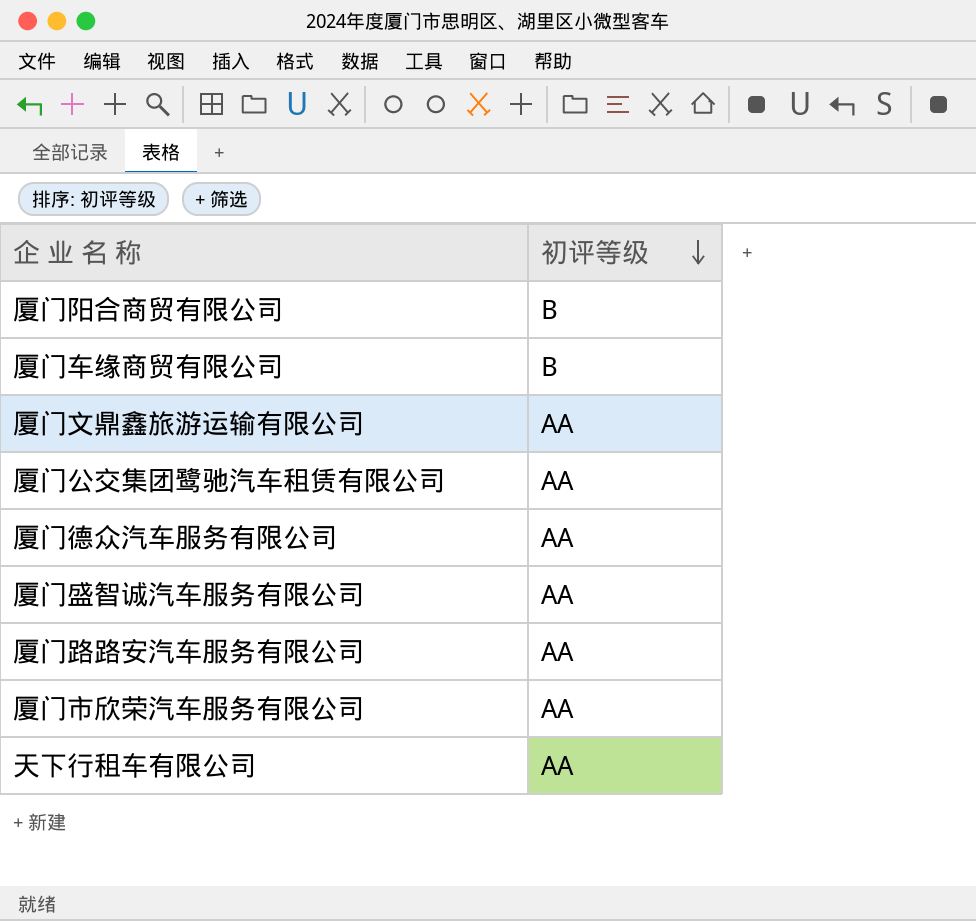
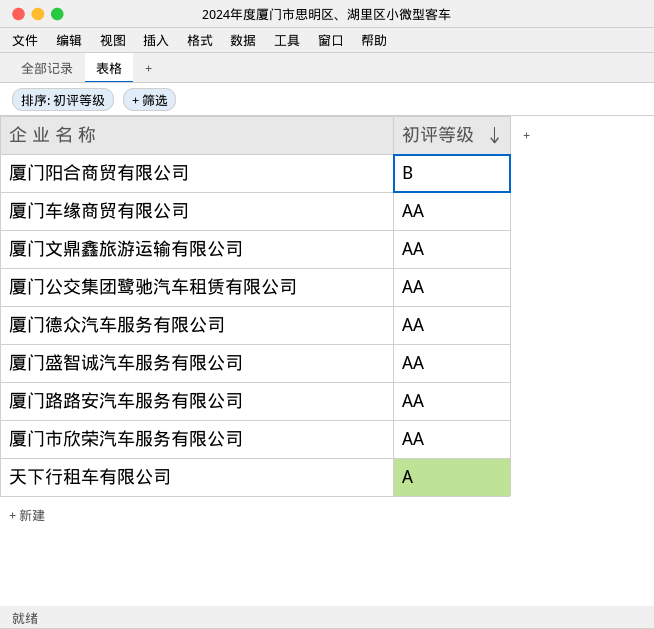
厦门车缘商贸有限公司 | 初评等级: B -> AA
天下行租车有限公司 | 初评等级: AA -> A

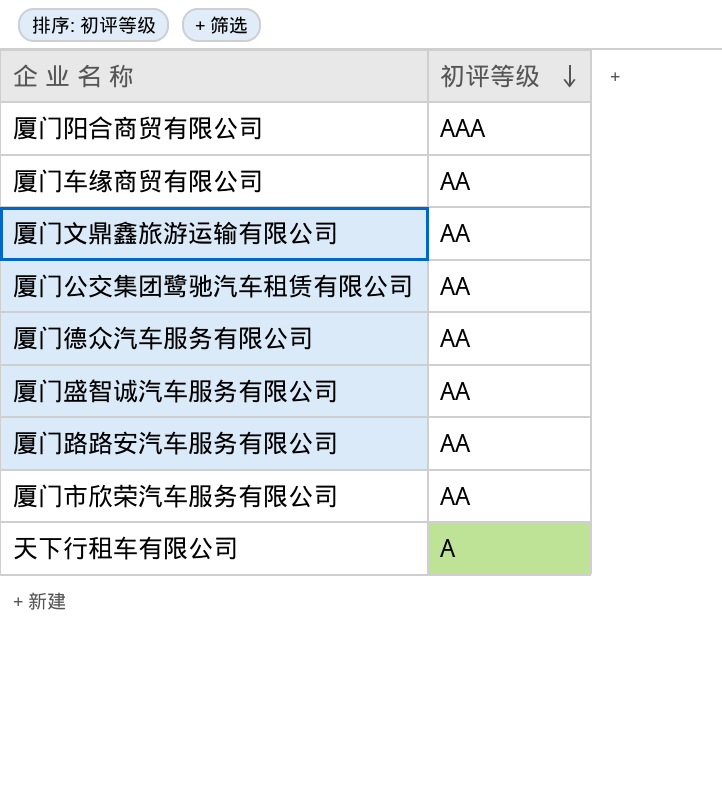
厦门阳合商贸有限公司 | 初评等级: B -> AAA

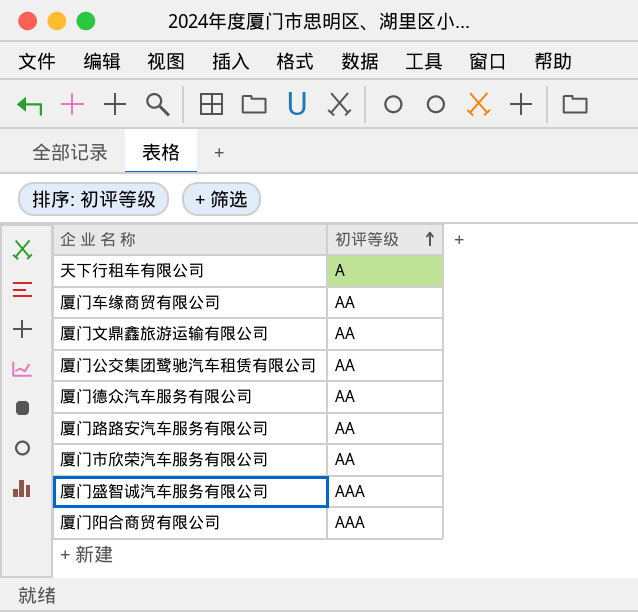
row order: 初评等级 descending -> 初评等级 ascending
厦门盛智诚汽车服务有限公司 | 初评等级: AA -> AAA

